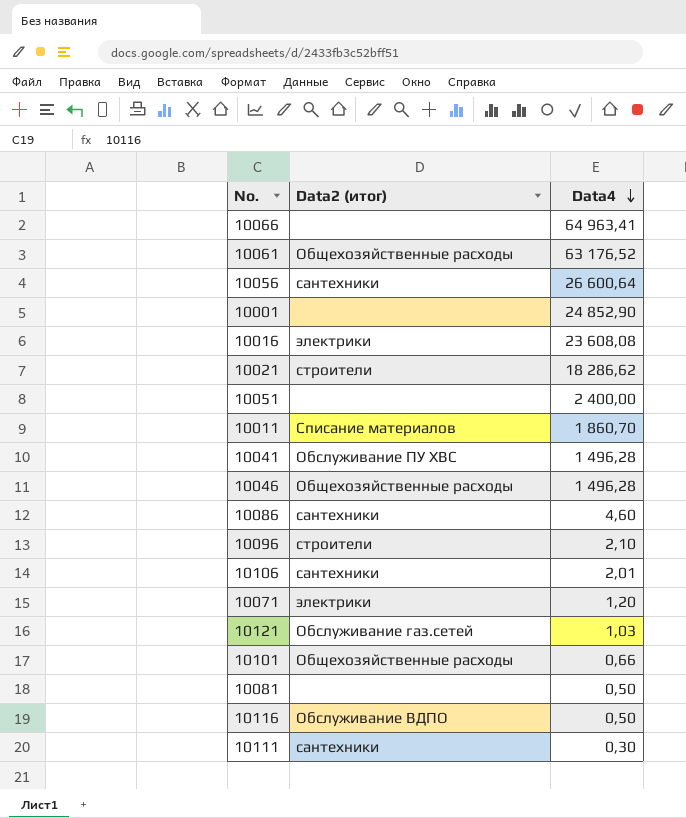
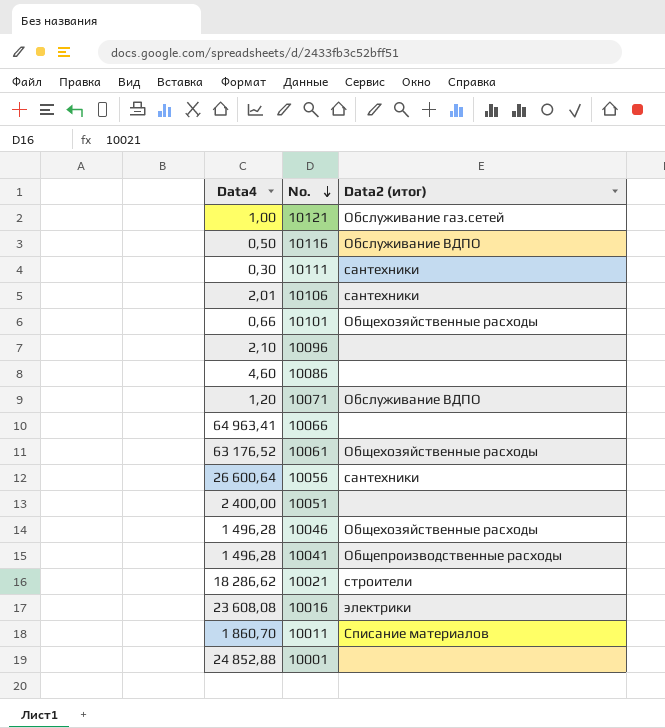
row order: Data4 descending -> No. descending
column Data4 | position: 3 -> 1
row 10081: none | 0,50 -> none
10121 | Data4: 1,03 -> 1,00
10096 | Data2 (итог): строители -> none
10086 | Data2 (итог): сантехники -> none
10071 | Data2 (итог): электрики -> Обслуживание ВДПО
10041 | Data2 (итог): Обслуживание ПУ ХВС -> Общепроизводственные расходы
10001 | Data4: 24 852,90 -> 24 852,88

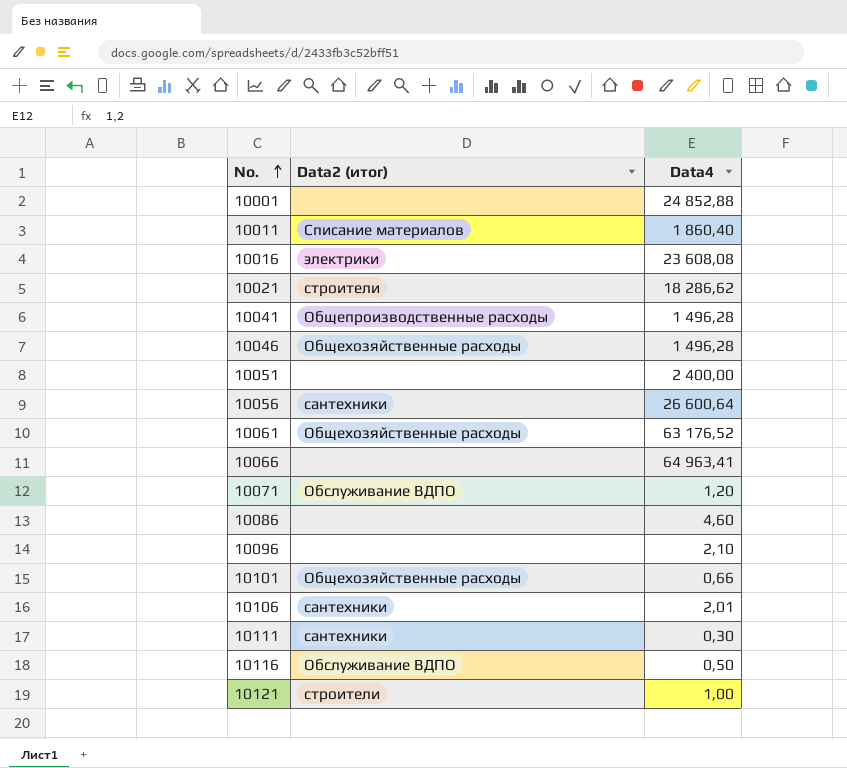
row order: No. descending -> No. ascending
column Data4 | position: 1 -> 3
10011 | Data4: 1 860,70 -> 1 860,40
10121 | Data2 (итог): Обслуживание газ.сетей -> строители

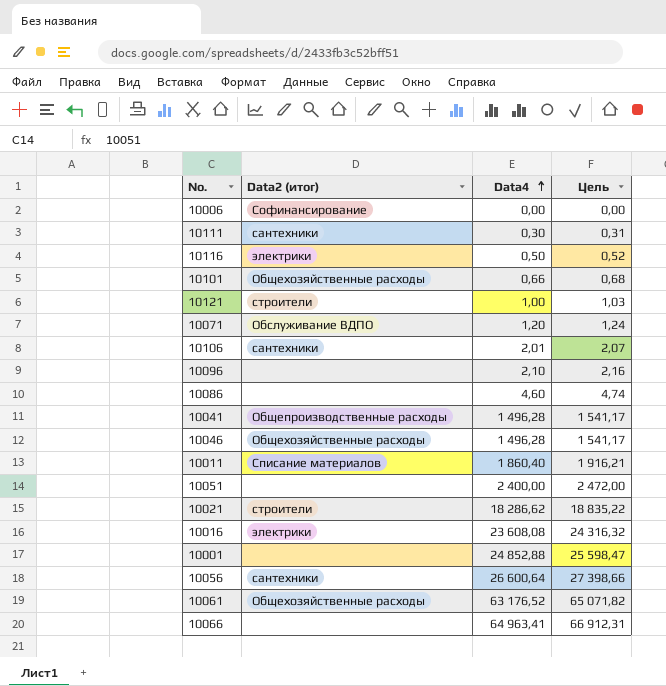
row order: No. ascending -> Data4 ascending
column Цель | formula: none -> [Data4] * 1,03
row 10006: none -> Софинансирование | 0,00 | 0,00
10116 | Data2 (итог): Обслуживание ВДПО -> электрики

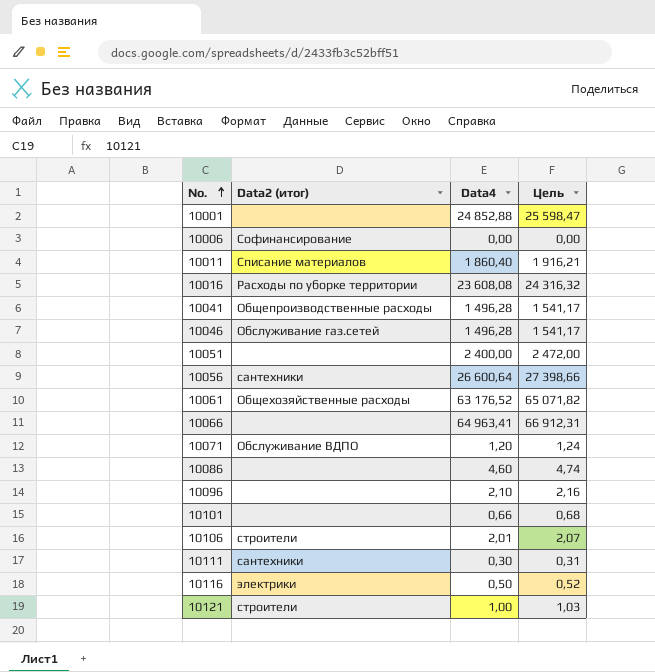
row order: Data4 ascending -> No. ascending
row 10021: строители | 18 286,62 | 18 835,22 -> none
10016 | Data2 (итог): электрики -> Расходы по уборке территории
10046 | Data2 (итог): Общехозяйственные расходы -> Обслуживание газ.сетей
10101 | Data2 (итог): Общехозяйственные расходы -> none
10106 | Data2 (итог): сантехники -> строители

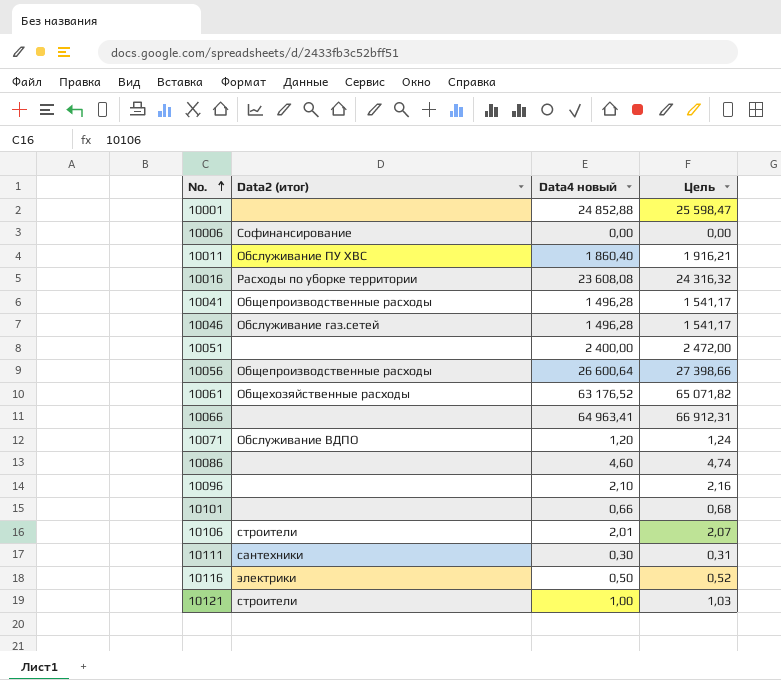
column name: Data4 -> Data4 новый
10011 | Data2 (итог): Списание материалов -> Обслуживание ПУ ХВС
10056 | Data2 (итог): сантехники -> Общепроизводственные расходы

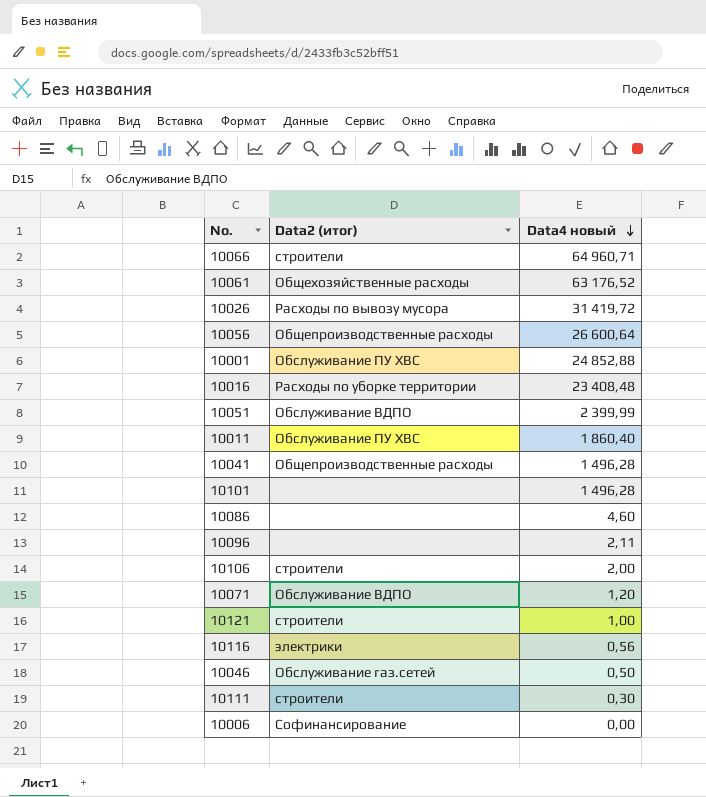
row order: No. ascending -> Data4 новый descending
column Цель | formula: [Data4 новый] * 1,03 -> none
10066 | Data2 (итог): none -> строители
10066 | Data4 новый: 64 963,41 -> 64 960,71
row 10026: none -> Расходы по вывозу мусора | 31 419,72
10001 | Data2 (итог): none -> Обслуживание ПУ ХВС
10016 | Data4 новый: 23 608,08 -> 23 408,48
10051 | Data2 (итог): none -> Обслуживание ВДПО
10051 | Data4 новый: 2 400,00 -> 2 399,99
10101 | Data4 новый: 0,66 -> 1 496,28
10096 | Data4 новый: 2,10 -> 2,11
10106 | Data4 новый: 2,01 -> 2,00
10116 | Data4 новый: 0,50 -> 0,56
10046 | Data4 новый: 1 496,28 -> 0,50
10111 | Data2 (итог): сантехники -> строители

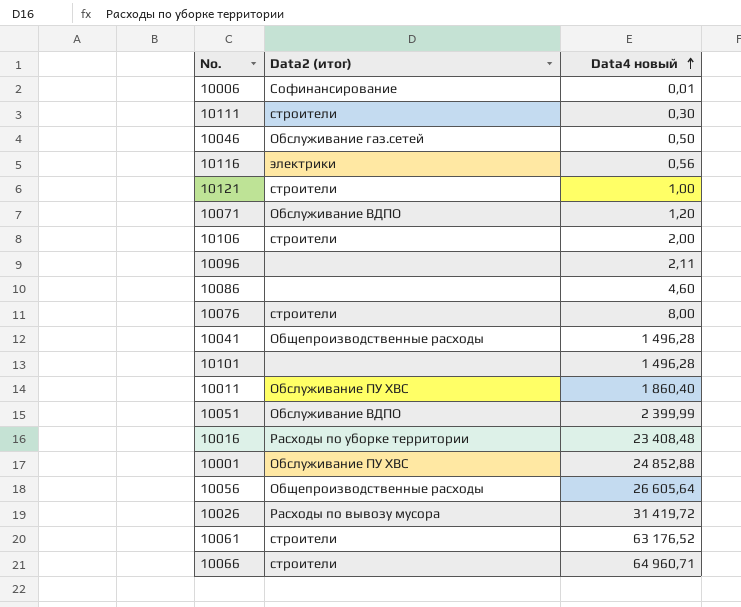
row order: Data4 новый descending -> Data4 новый ascending
10006 | Data4 новый: 0,00 -> 0,01
row 10076: none -> строители | 8,00
10056 | Data4 новый: 26 600,64 -> 26 605,64
10061 | Data2 (итог): Общехозяйственные расходы -> строители

